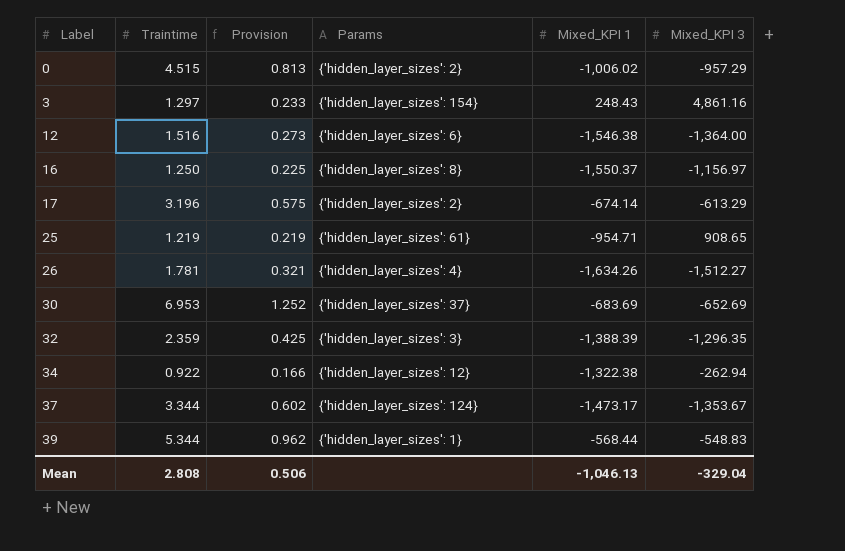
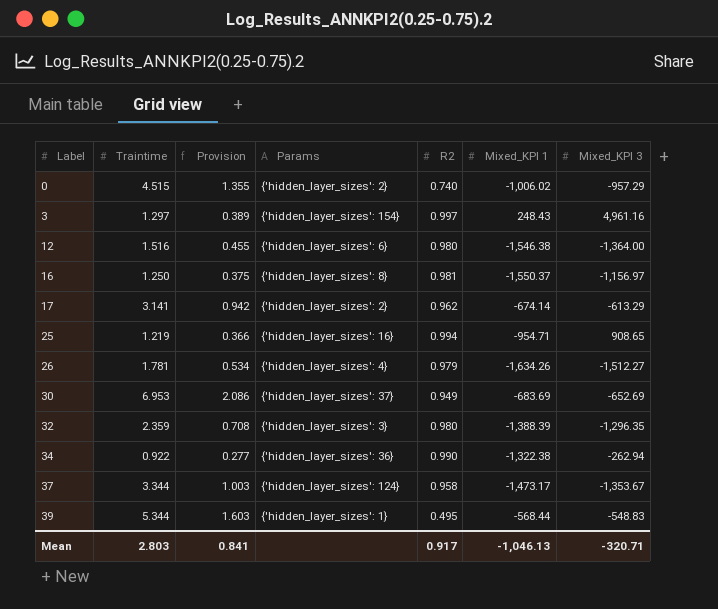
column Provision | formula: [Traintime] * 0.18 -> [Traintime] * 0.3
column R2 | position: none -> 5
3 | Mixed_KPI 3: 4,861.16 -> 4,961.16
17 | Traintime: 3.196 -> 3.141
25 | Params: {'hidden_layer_sizes': 61} -> {'hidden_layer_sizes': 16}
34 | Params: {'hidden_layer_sizes': 12} -> {'hidden_layer_sizes': 36}
Mean | Traintime: 2.808 -> 2.803
Mean | Provision: 0.506 -> 0.841
Mean | Mixed_KPI 3: -329.04 -> -320.71

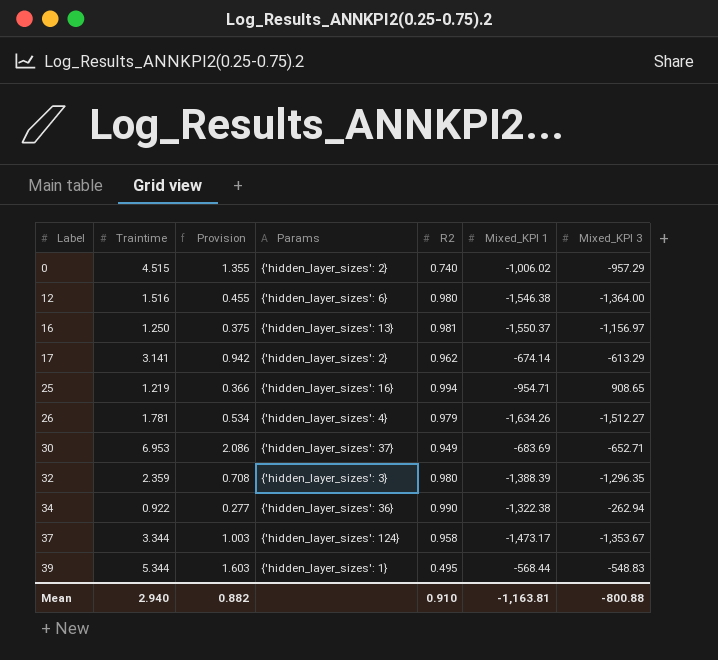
row 3: 1.297 | 0.389 | {'hidden_layer_sizes': 154} | 0.997 | 248.43 | 4,961.16 -> none
16 | Params: {'hidden_layer_sizes': 8} -> {'hidden_layer_sizes': 13}
30 | Mixed_KPI 3: -652.69 -> -652.71
Mean | Traintime: 2.803 -> 2.940
Mean | Provision: 0.841 -> 0.882
Mean | R2: 0.917 -> 0.910
Mean | Mixed_KPI 1: -1,046.13 -> -1,163.81
Mean | Mixed_KPI 3: -320.71 -> -800.88

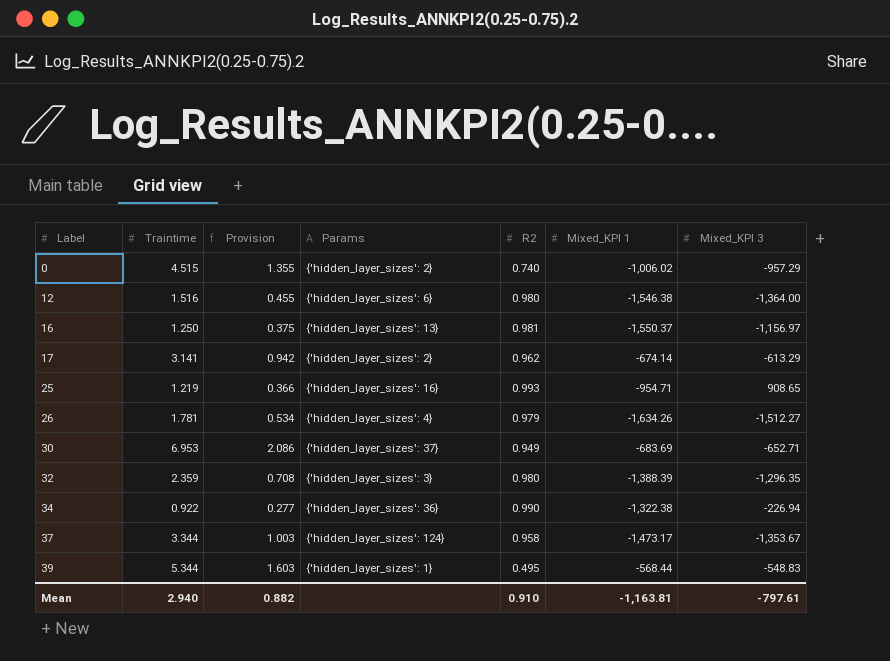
25 | R2: 0.994 -> 0.993
34 | Mixed_KPI 3: -262.94 -> -226.94
Mean | Mixed_KPI 3: -800.88 -> -797.61

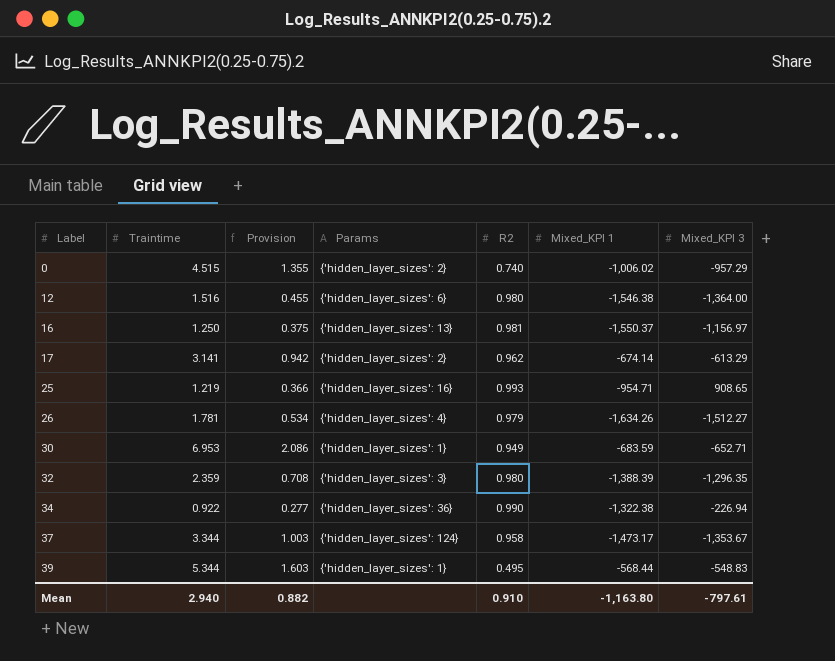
30 | Params: {'hidden_layer_sizes': 37} -> {'hidden_layer_sizes': 1}
30 | Mixed_KPI 1: -683.69 -> -683.59
Mean | Mixed_KPI 1: -1,163.81 -> -1,163.80

